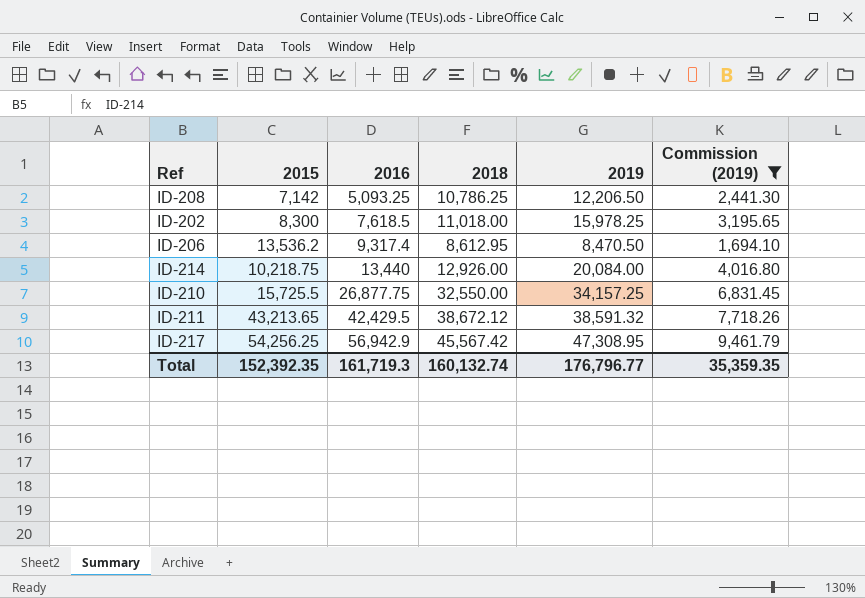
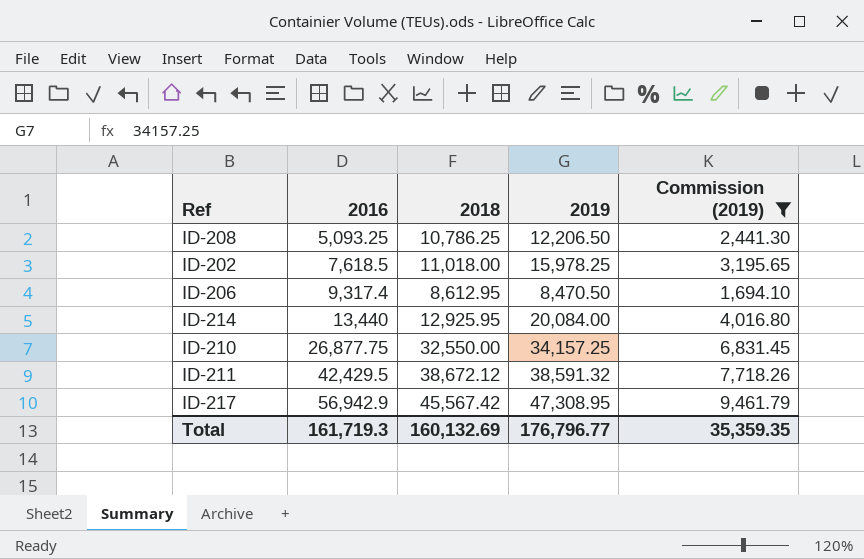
column 2015 | position: 2 -> none
ID-214 | 2018: 12,926.00 -> 12,925.95
Total | 2018: 160,132.74 -> 160,132.69

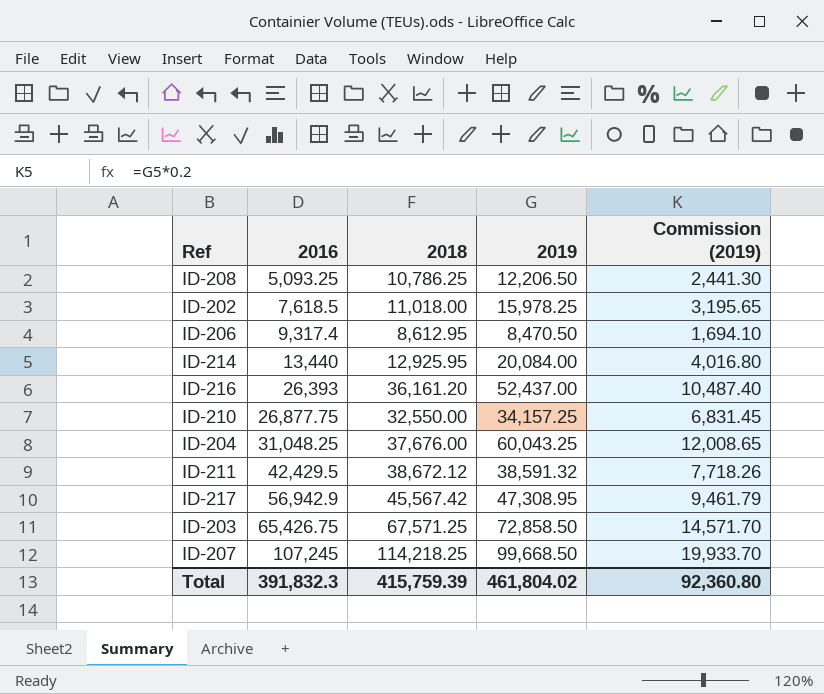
filter: Commission (2019) <= 9,461.79 -> none
Total | 2016: 161,719.3 -> 391,832.3
Total | 2018: 160,132.69 -> 415,759.39
Total | 2019: 176,796.77 -> 461,804.02
Total | Commission (2019): 35,359.35 -> 92,360.80

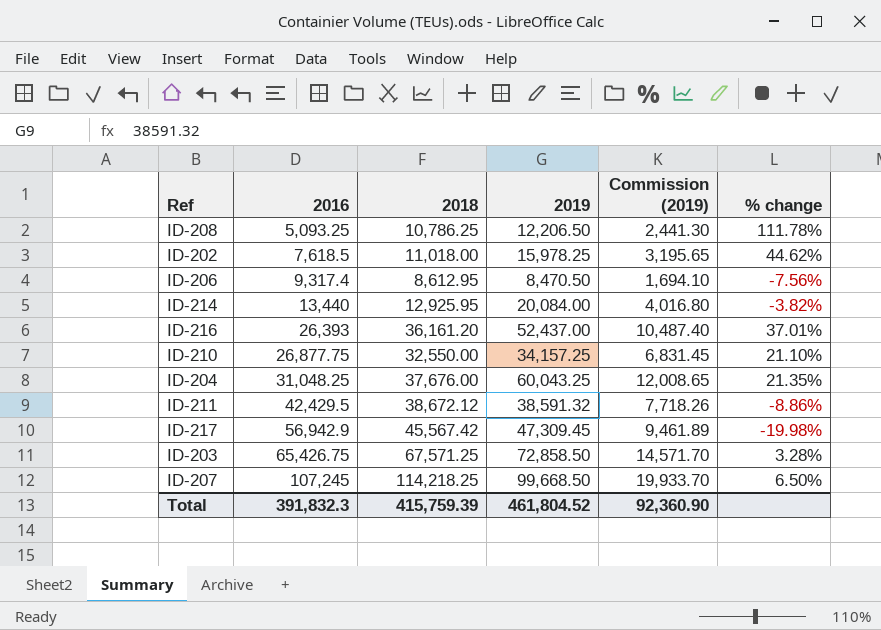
column % change | formula: none -> ([2018] - [2016]) / [2016]
ID-217 | 2019: 47,308.95 -> 47,309.45
ID-217 | Commission (2019): 9,461.79 -> 9,461.89
Total | 2019: 461,804.02 -> 461,804.52
Total | Commission (2019): 92,360.80 -> 92,360.90

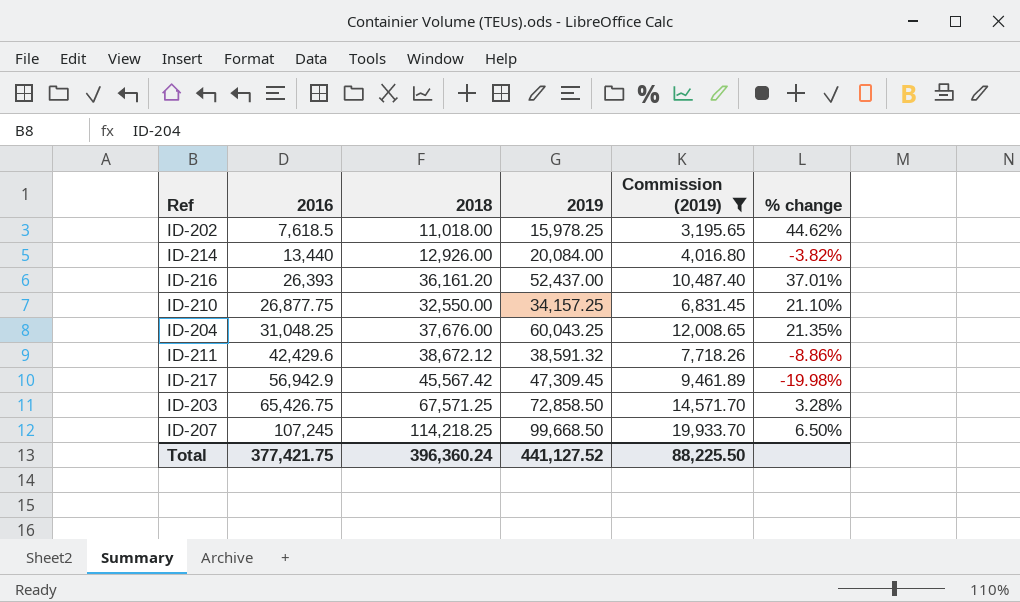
filter: none -> Commission (2019) >= 3,195.65
ID-214 | 2018: 12,925.95 -> 12,926.00
ID-211 | 2016: 42,429.5 -> 42,429.6
Total | 2016: 391,832.3 -> 377,421.75
Total | 2018: 415,759.39 -> 396,360.24
Total | 2019: 461,804.52 -> 441,127.52
Total | Commission (2019): 92,360.90 -> 88,225.50

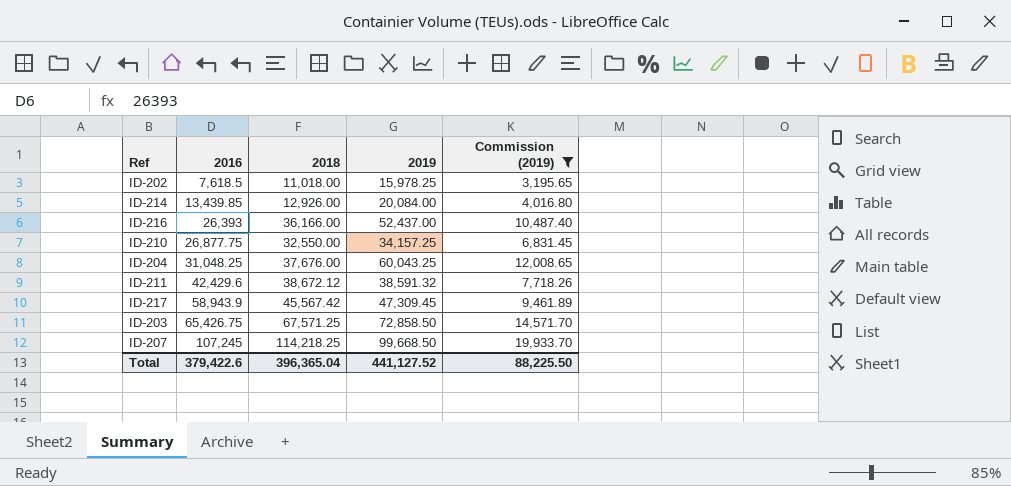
column % change | formula: ([2018] - [2016]) / [2016] -> none
ID-214 | 2016: 13,440 -> 13,439.85
ID-216 | 2018: 36,161.20 -> 36,166.00
ID-217 | 2016: 56,942.9 -> 58,943.9
Total | 2016: 377,421.75 -> 379,422.6
Total | 2018: 396,360.24 -> 396,365.04

